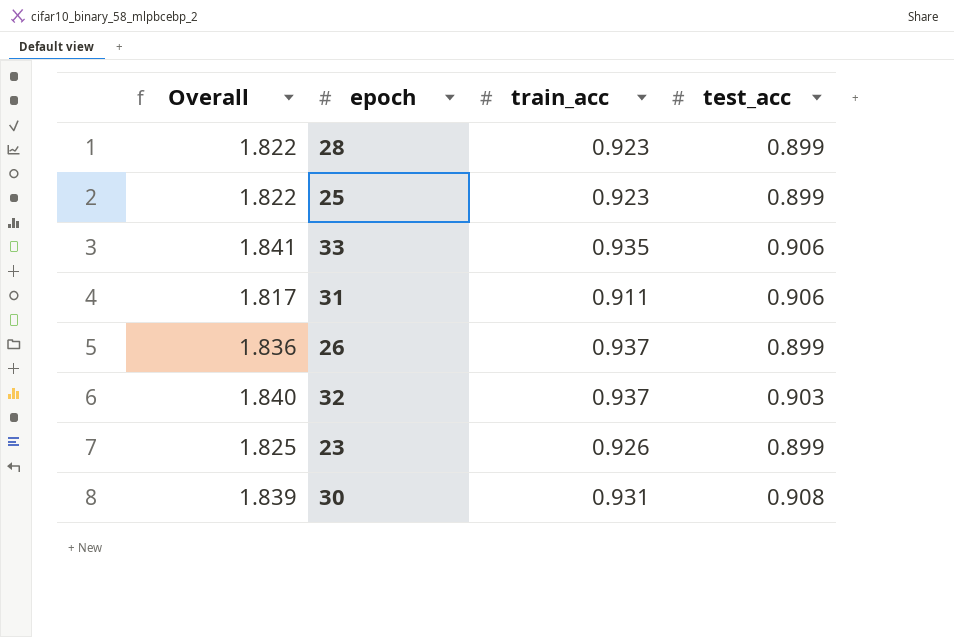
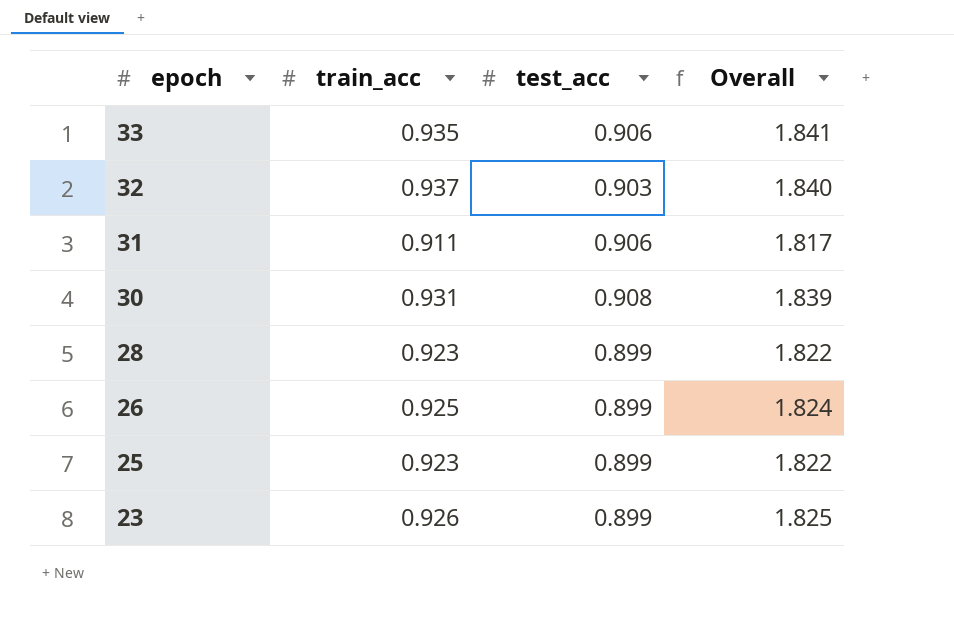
row order: none -> epoch descending
column Overall | position: 1 -> 4
26 | train_acc: 0.937 -> 0.925
26 | Overall: 1.836 -> 1.824

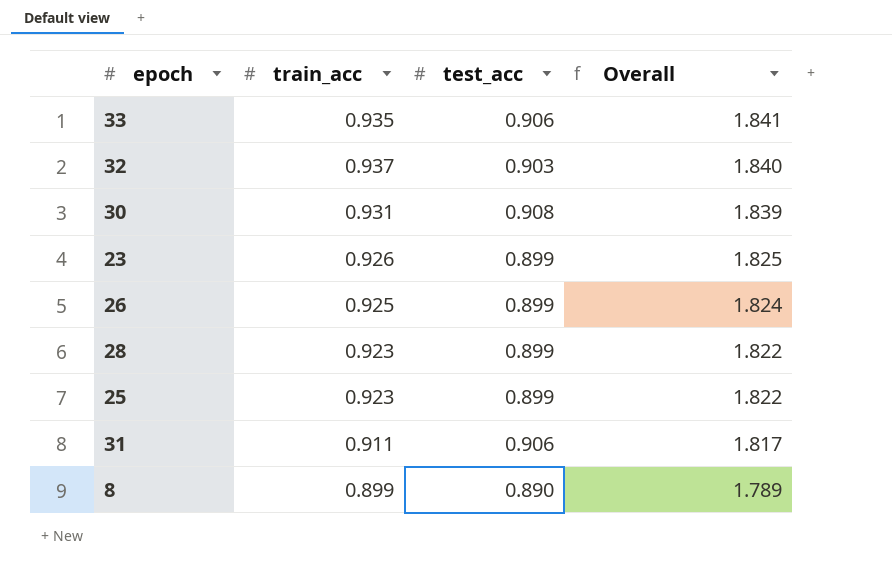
row order: epoch descending -> Overall descending
row 8: none -> 0.899 | 0.890 | 1.789

